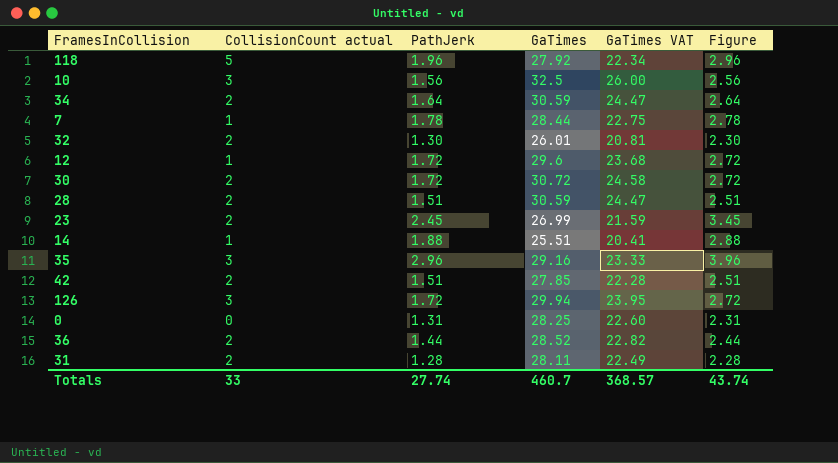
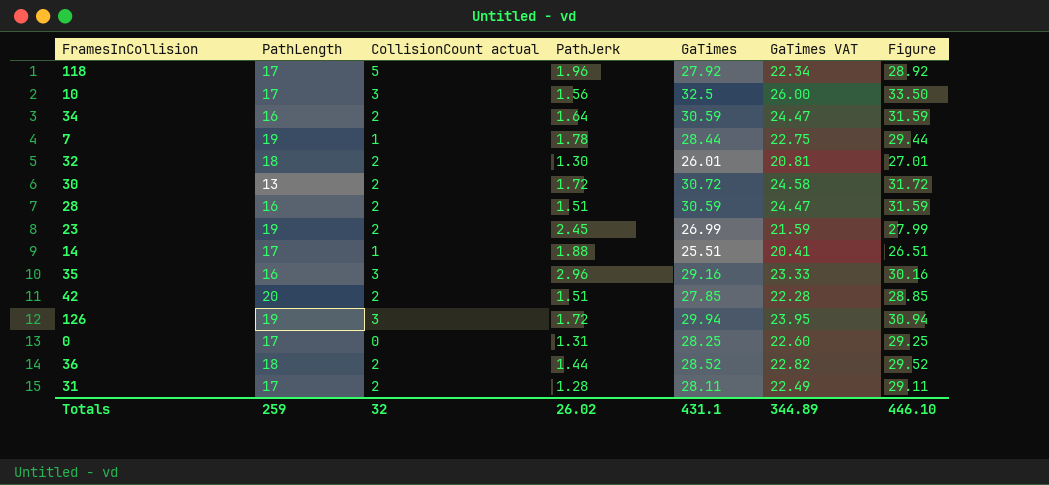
column PathLength | position: none -> 2
column Figure | formula: [PathJerk] + 1 -> [GaTimes] + 1
row 12: 1 | 1.72 | 29.6 | 23.68 | 2.72 -> none
Totals | CollisionCount actual: 33 -> 32
Totals | PathJerk: 27.74 -> 26.02
Totals | GaTimes: 460.7 -> 431.1
Totals | GaTimes VAT: 368.57 -> 344.89
Totals | Figure: 43.74 -> 446.10

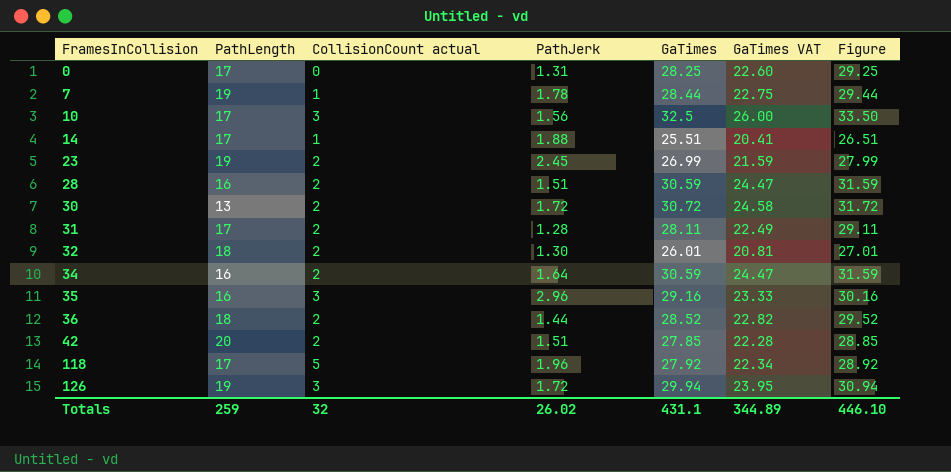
row order: none -> FramesInCollision ascending

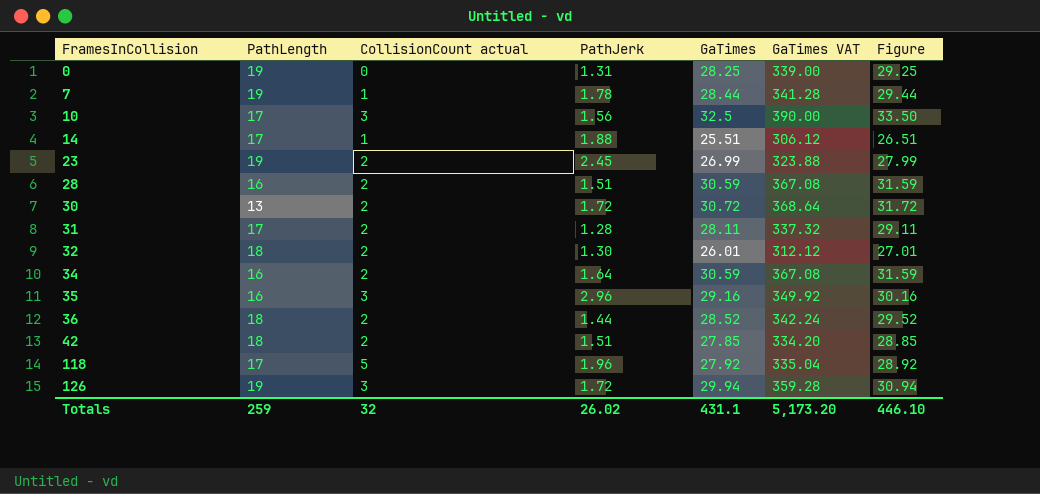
column GaTimes VAT | formula: [GaTimes] * 0.8 -> [GaTimes] * 12
0 | PathLength: 17 -> 19
42 | PathLength: 20 -> 18
Totals | GaTimes VAT: 344.89 -> 5,173.20

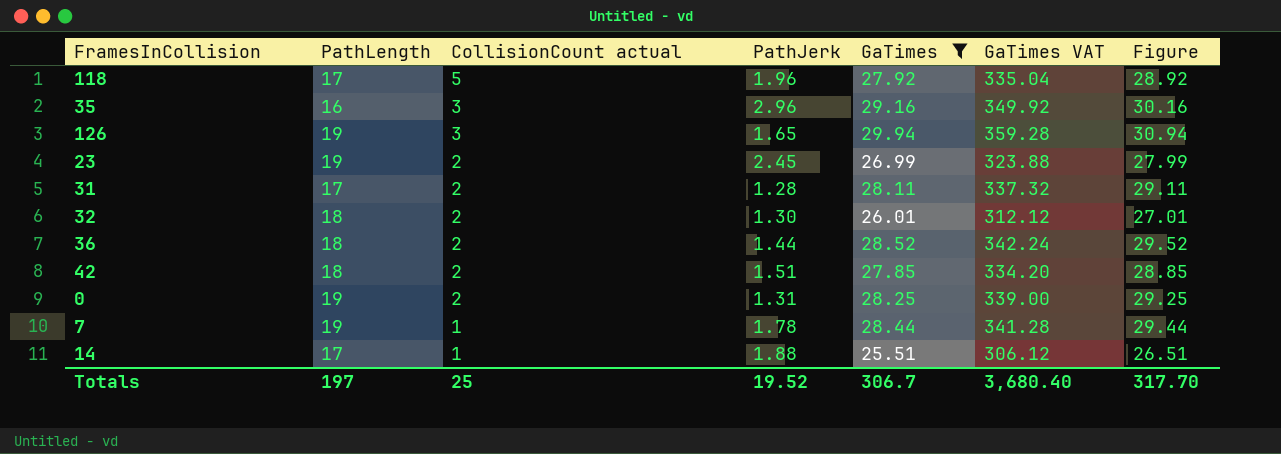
filter: none -> GaTimes <= 29.94
row order: FramesInCollision ascending -> CollisionCount actual descending
126 | PathJerk: 1.72 -> 1.65
0 | CollisionCount actual: 0 -> 2
Totals | PathLength: 259 -> 197
Totals | CollisionCount actual: 32 -> 25
Totals | PathJerk: 26.02 -> 19.52
Totals | GaTimes: 431.1 -> 306.7
Totals | GaTimes VAT: 5,173.20 -> 3,680.40
Totals | Figure: 446.10 -> 317.70

